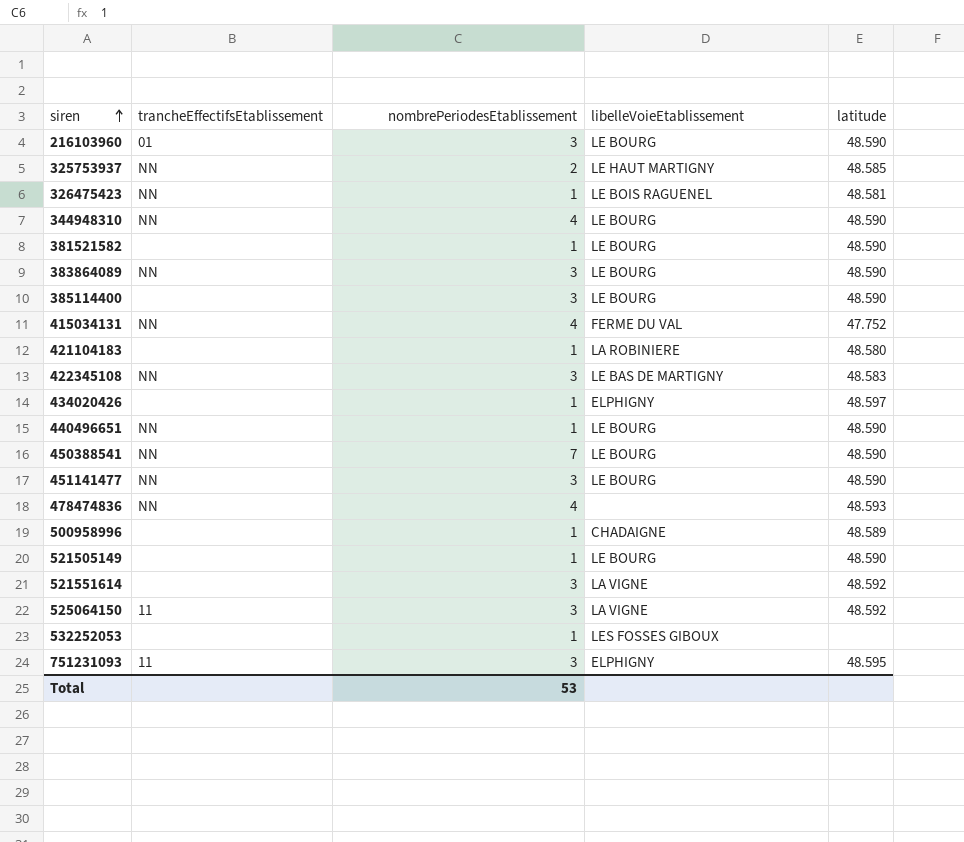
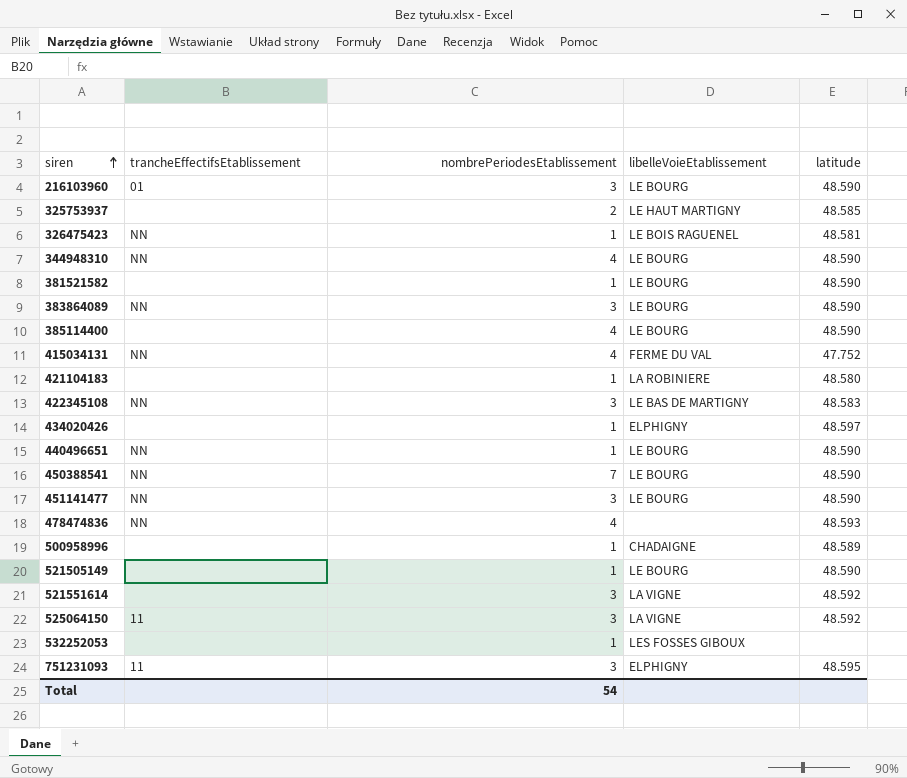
325753937 | trancheEffectifsEtablissement: NN -> none
385114400 | nombrePeriodesEtablissement: 3 -> 4
Total | nombrePeriodesEtablissement: 53 -> 54

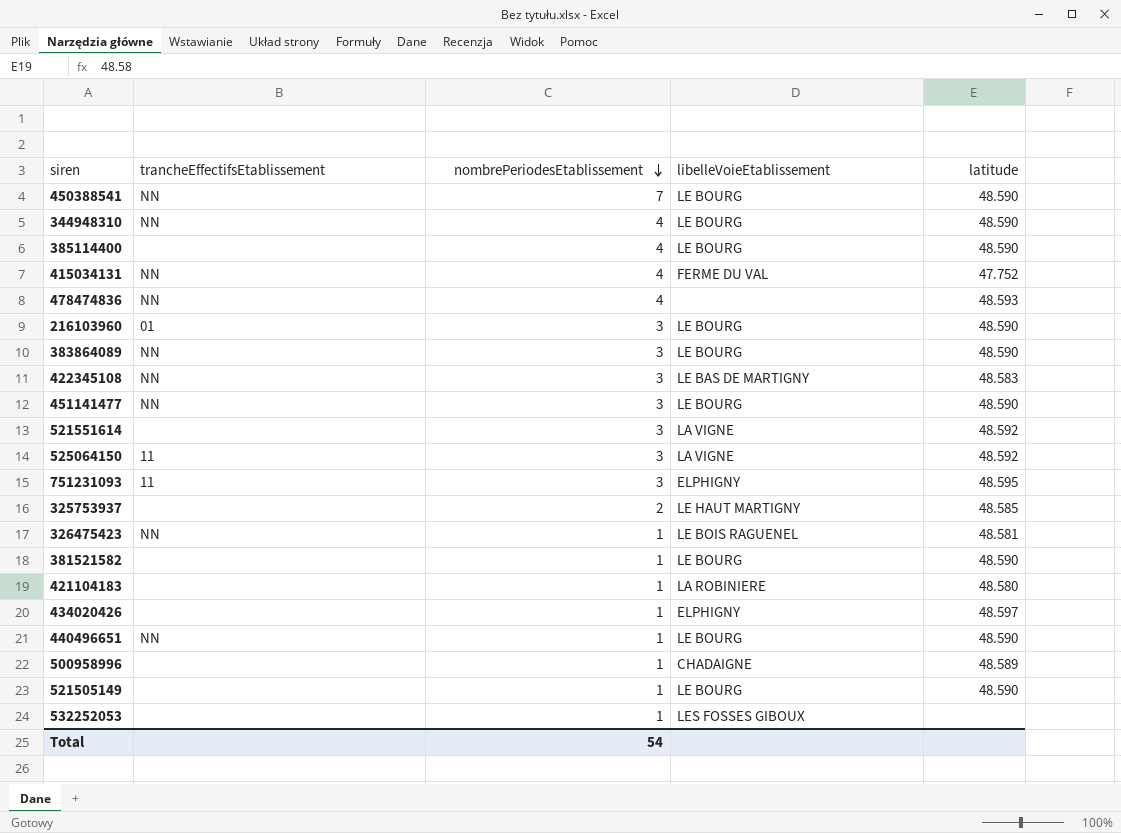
row order: siren ascending -> nombrePeriodesEtablissement descending

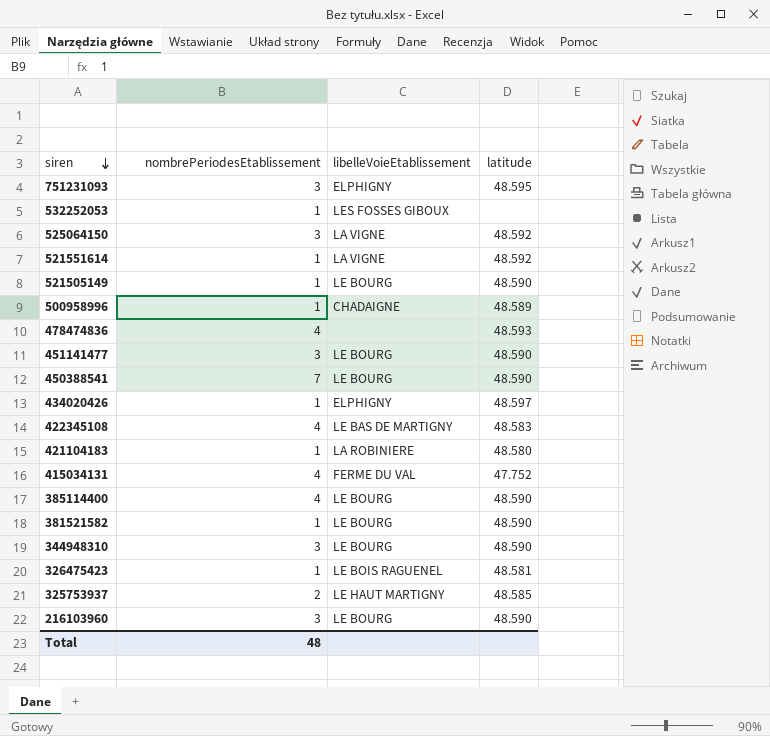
row order: nombrePeriodesEtablissement descending -> siren descending
column trancheEffectifsEtablissement | position: 2 -> none
row 383864089: NN | 3 | LE BOURG | 48.590 -> none
row 440496651: NN | 1 | LE BOURG | 48.590 -> none
521551614 | nombrePeriodesEtablissement: 3 -> 1
422345108 | nombrePeriodesEtablissement: 3 -> 4
344948310 | nombrePeriodesEtablissement: 4 -> 3
Total | nombrePeriodesEtablissement: 54 -> 48

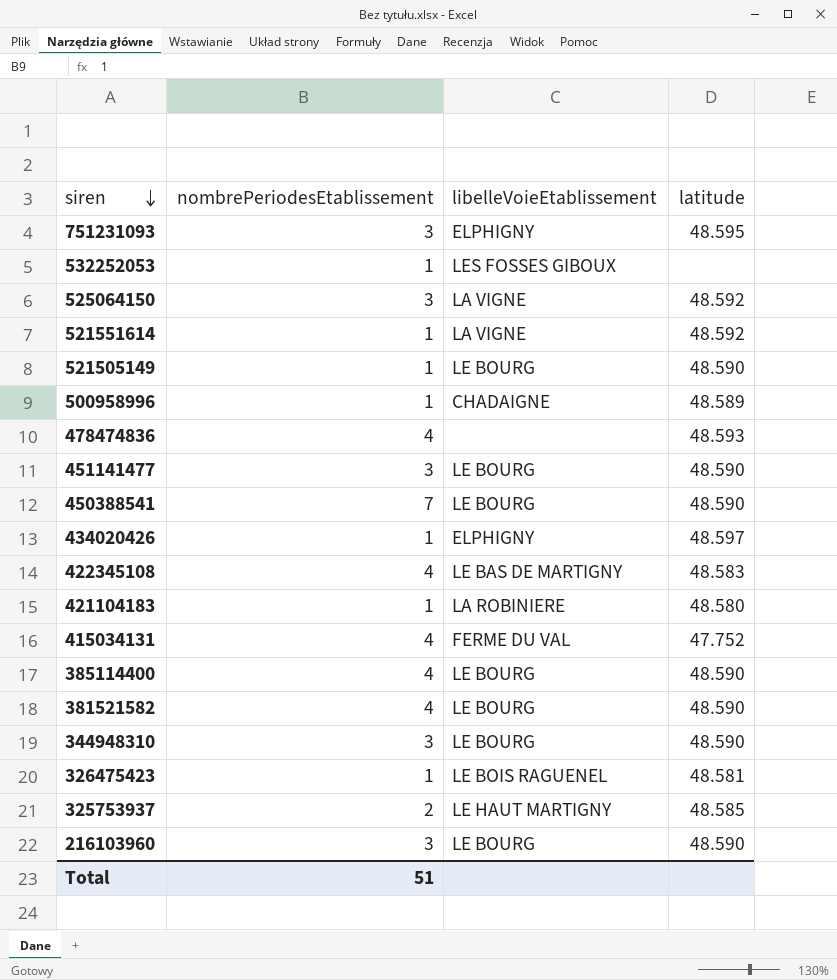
381521582 | nombrePeriodesEtablissement: 1 -> 4
Total | nombrePeriodesEtablissement: 48 -> 51

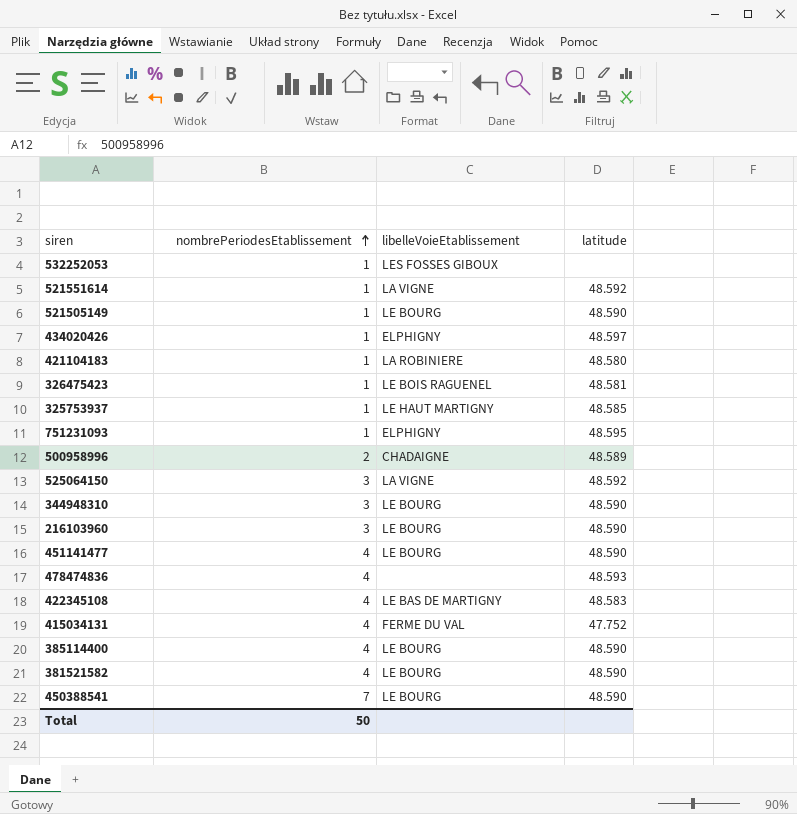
row order: siren descending -> nombrePeriodesEtablissement ascending
325753937 | nombrePeriodesEtablissement: 2 -> 1
751231093 | nombrePeriodesEtablissement: 3 -> 1
500958996 | nombrePeriodesEtablissement: 1 -> 2
451141477 | nombrePeriodesEtablissement: 3 -> 4
Total | nombrePeriodesEtablissement: 51 -> 50

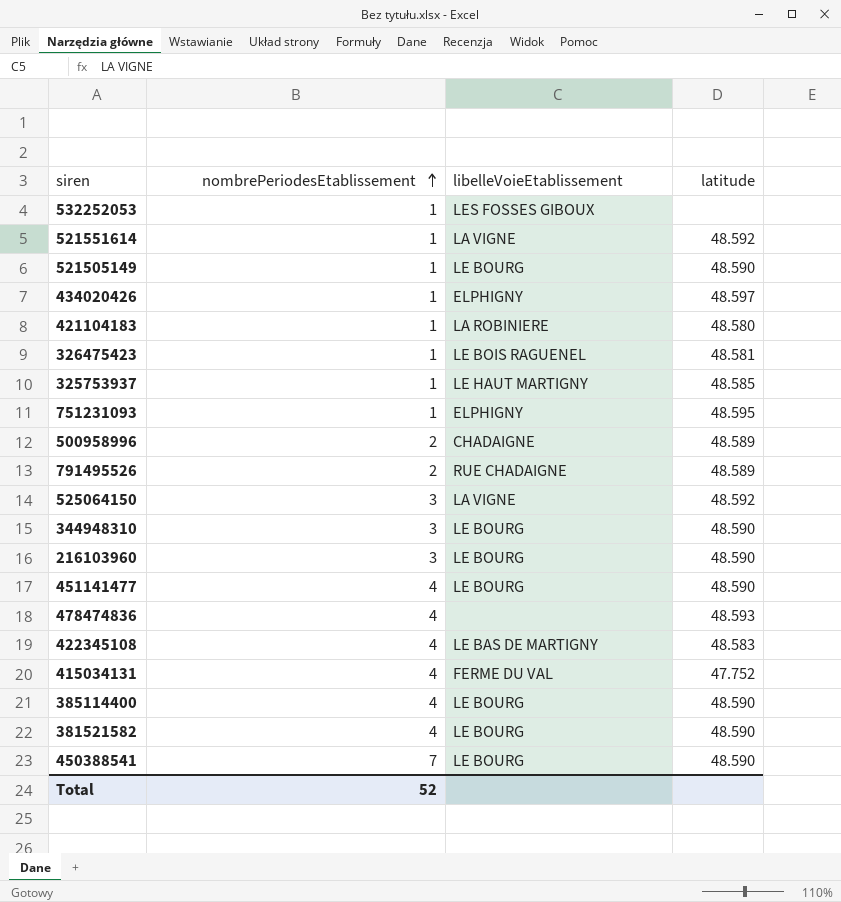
row 791495526: none -> 2 | RUE CHADAIGNE | 48.589
Total | nombrePeriodesEtablissement: 50 -> 52

